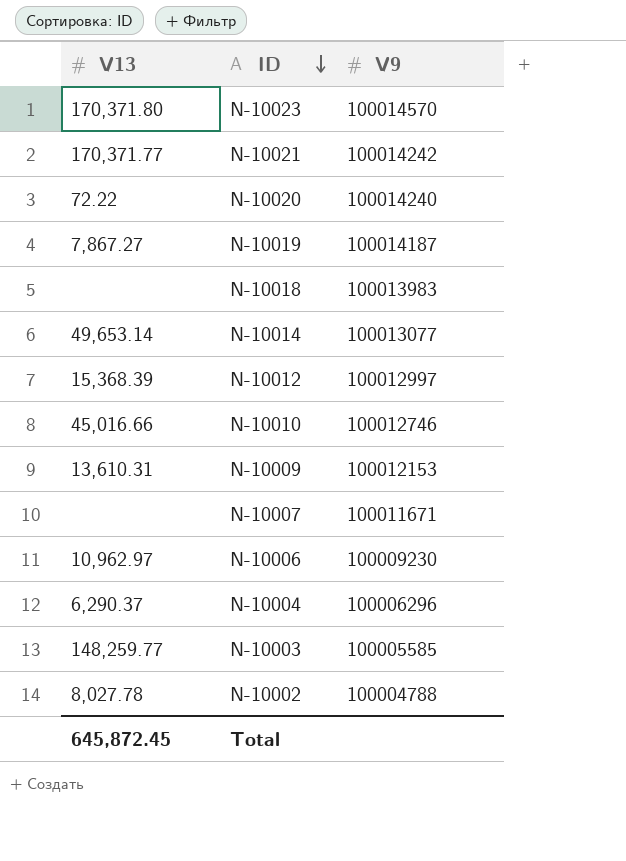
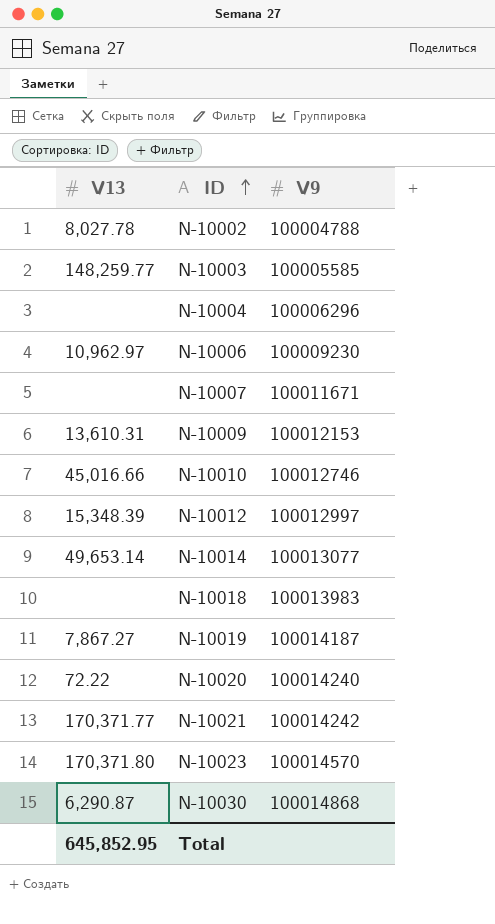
row order: ID descending -> ID ascending
N-10004 | V13: 6,290.37 -> none
N-10012 | V13: 15,368.39 -> 15,348.39
row N-10030: none -> 6,290.87 | 100014868
Total | V13: 645,872.45 -> 645,852.95

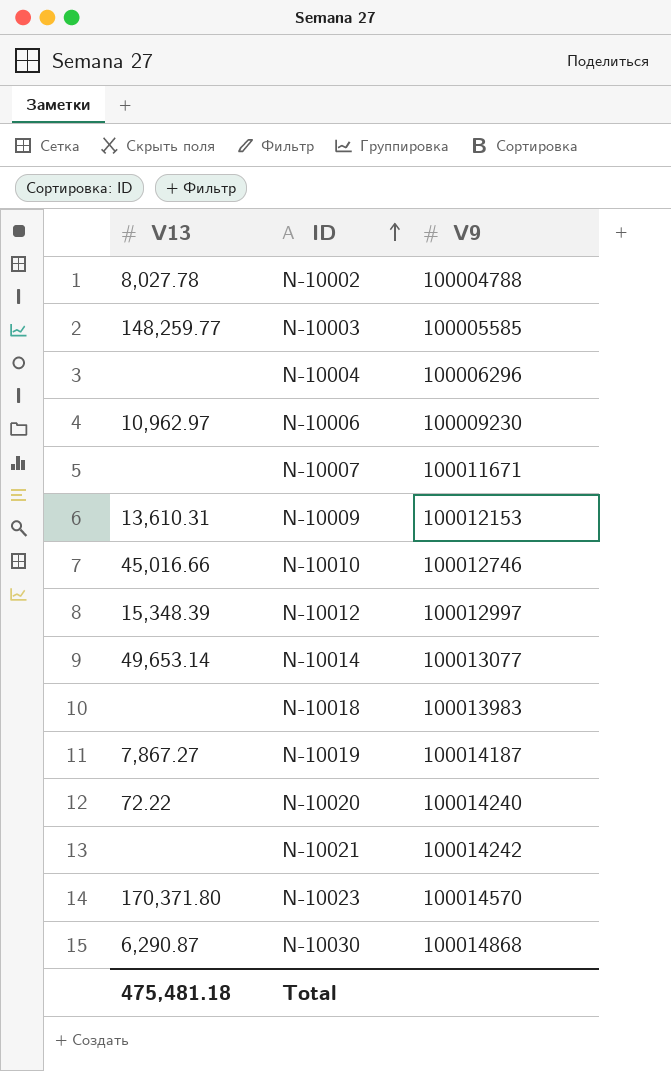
N-10021 | V13: 170,371.77 -> none
Total | V13: 645,852.95 -> 475,481.18

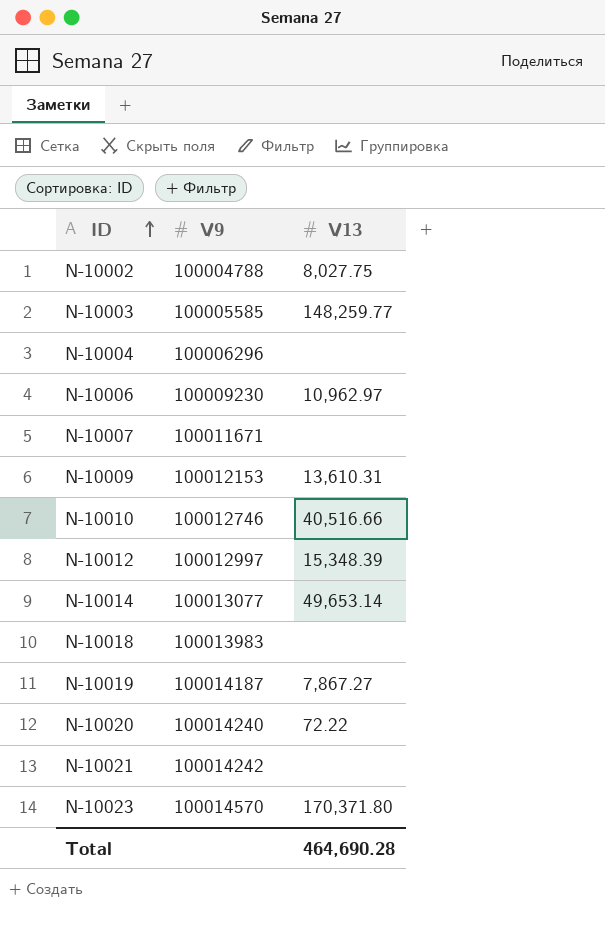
column V13 | position: 1 -> 3
row N-10030: 6,290.87 | 100014868 -> none
N-10002 | V13: 8,027.78 -> 8,027.75
N-10010 | V13: 45,016.66 -> 40,516.66
Total | V13: 475,481.18 -> 464,690.28

